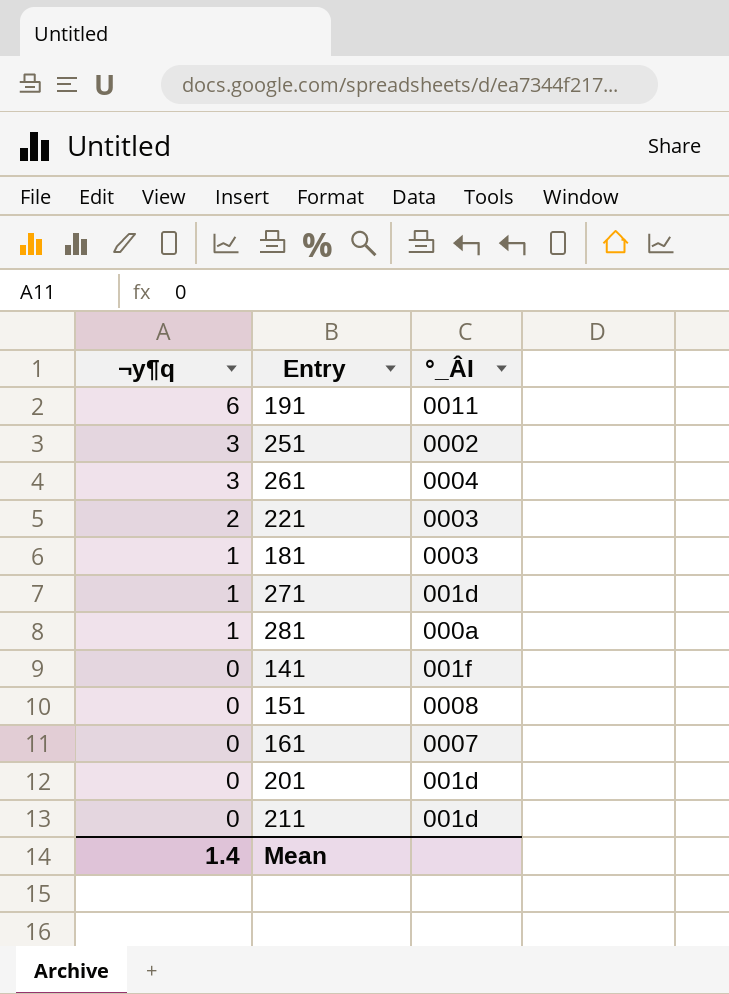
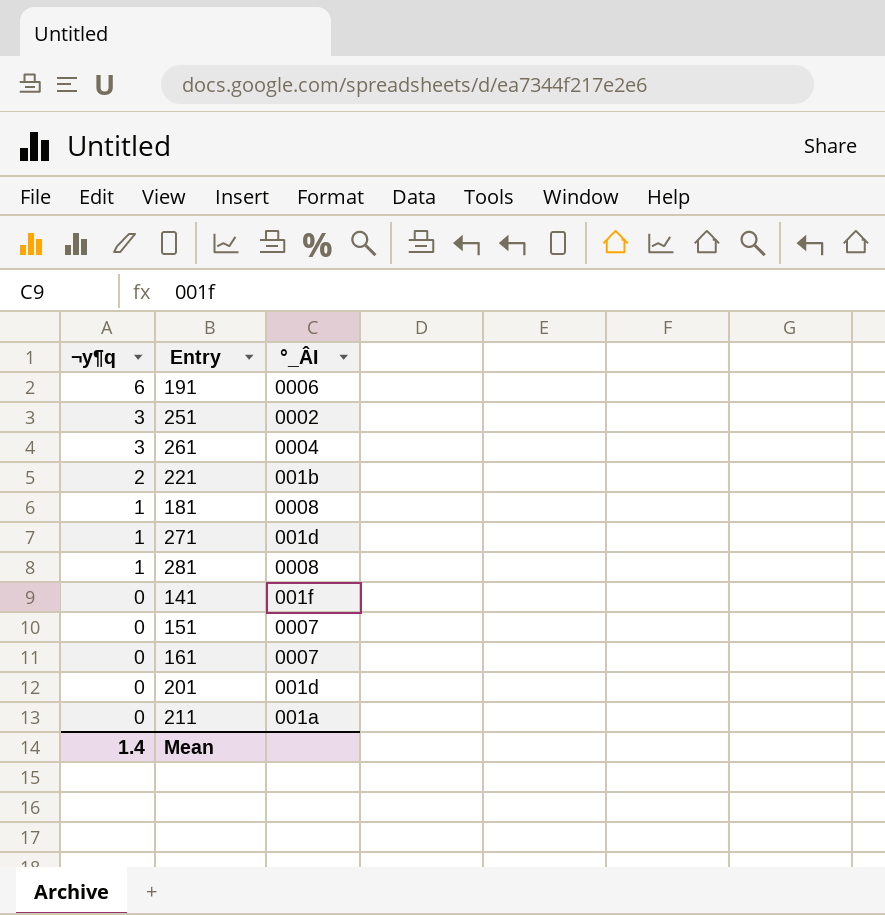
191 | °_ÂI: 0011 -> 0006
221 | °_ÂI: 0003 -> 001b
181 | °_ÂI: 0003 -> 0008
281 | °_ÂI: 000a -> 0008
151 | °_ÂI: 0008 -> 0007
211 | °_ÂI: 001d -> 001a

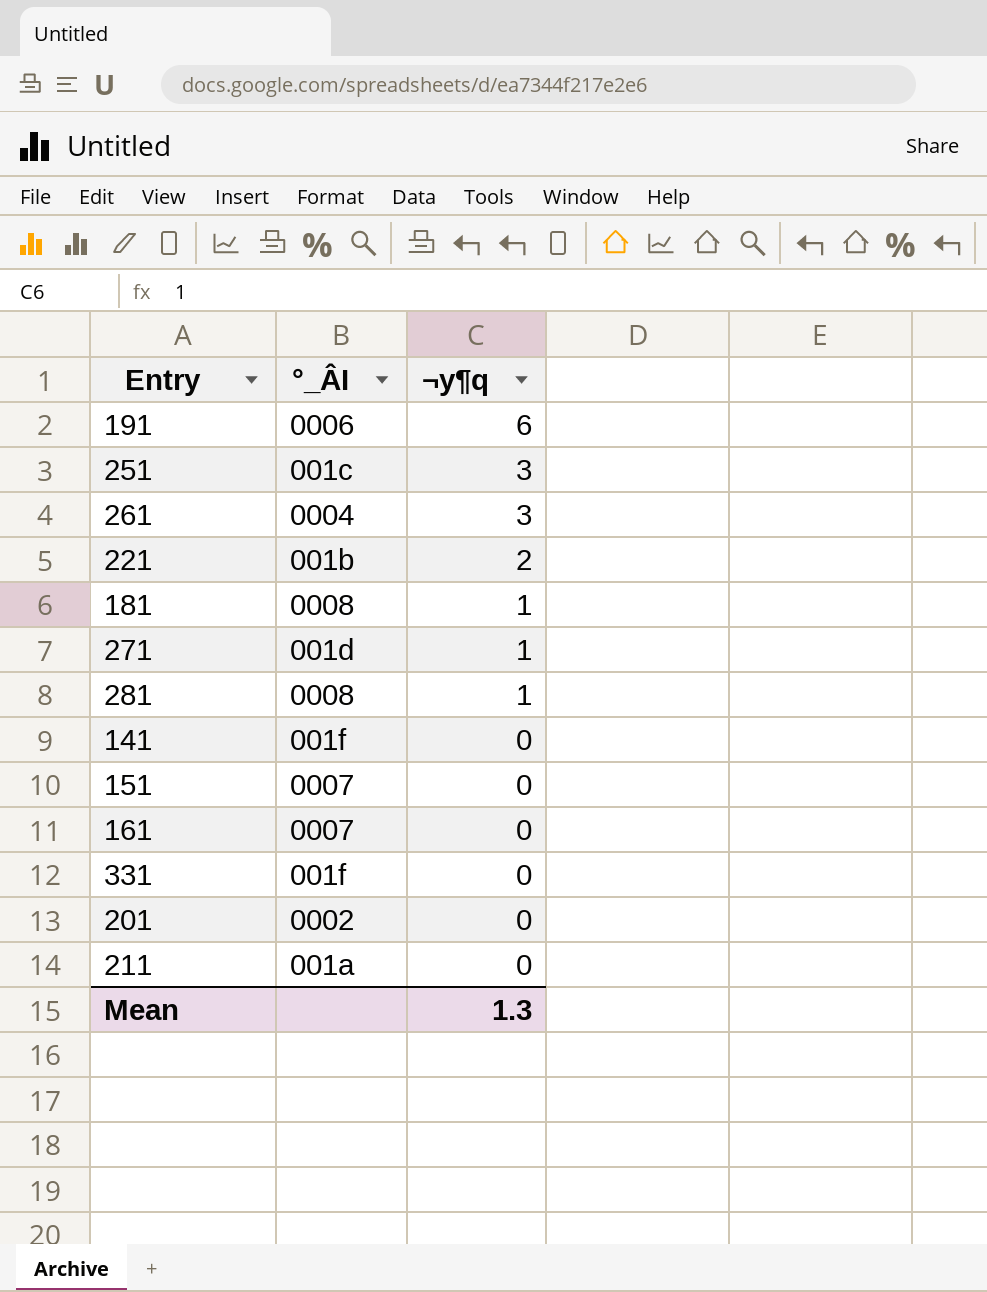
column ¬y¶q | position: 1 -> 3
251 | °_ÂI: 0002 -> 001c
row 331: none -> 001f | 0
201 | °_ÂI: 001d -> 0002
Mean | ¬y¶q: 1.4 -> 1.3

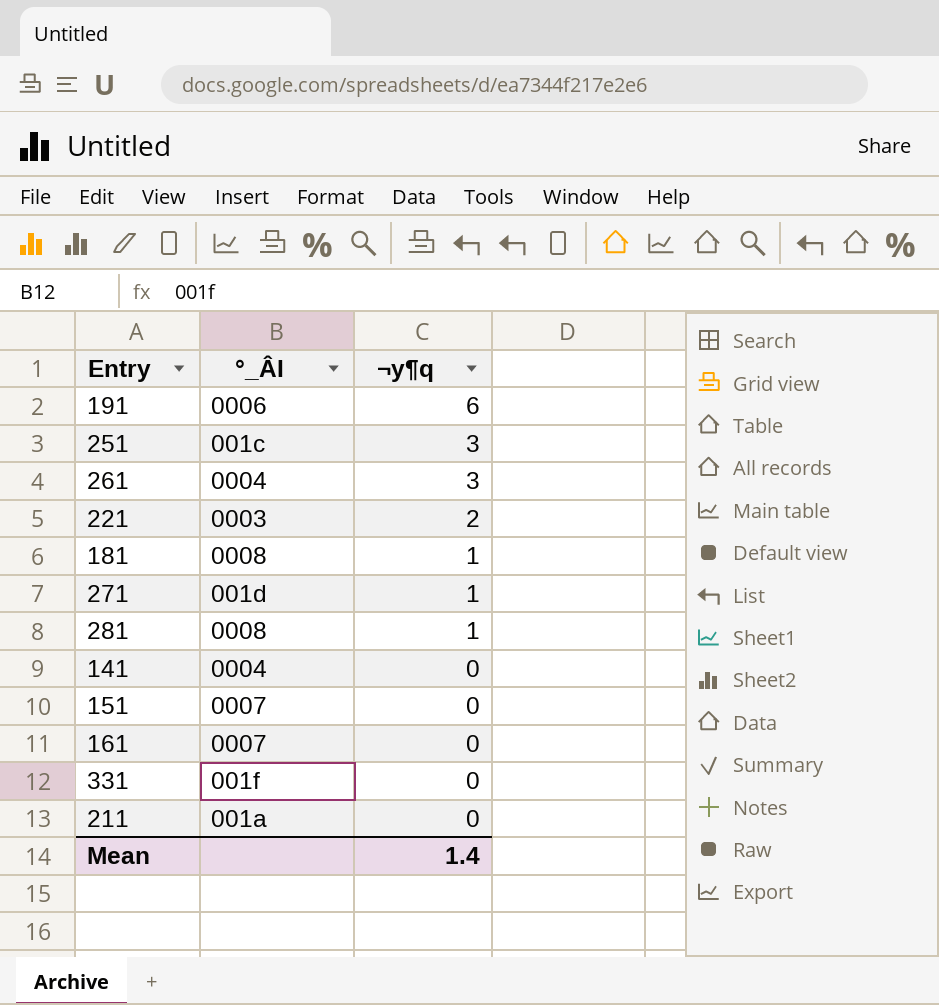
row 201: 0002 | 0 -> none
221 | °_ÂI: 001b -> 0003
141 | °_ÂI: 001f -> 0004
Mean | ¬y¶q: 1.3 -> 1.4

